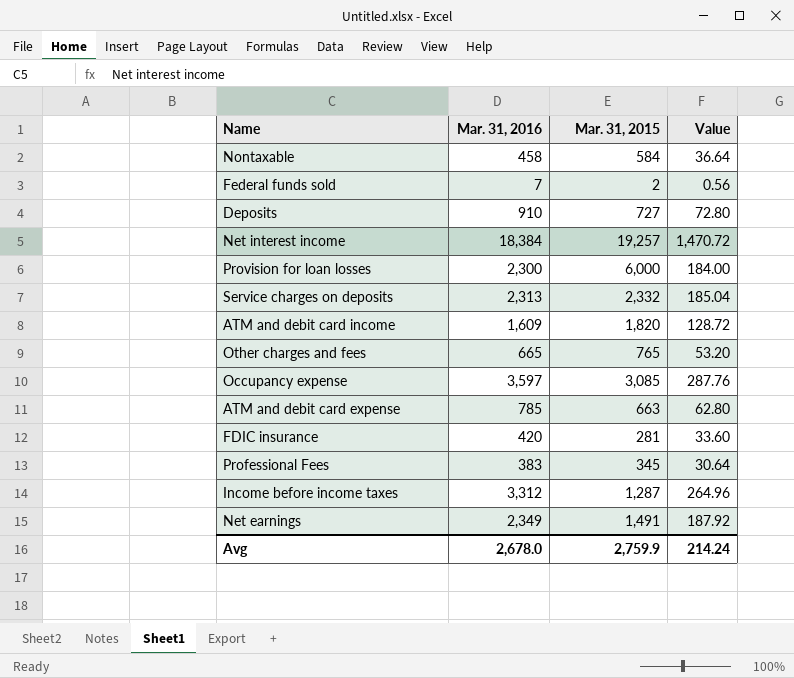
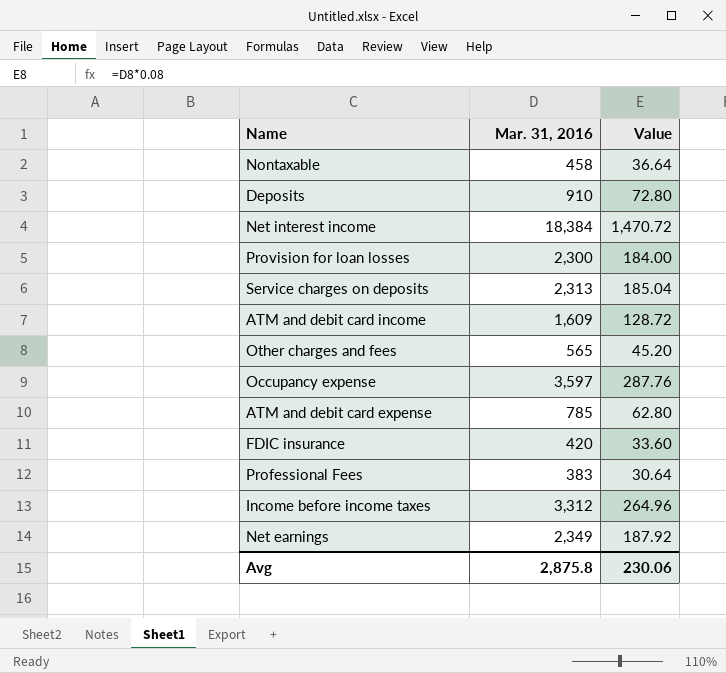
column Mar. 31, 2015 | position: 3 -> none
row Federal funds sold: 7 | 2 | 0.56 -> none
Other charges and fees | Mar. 31, 2016: 665 -> 565
Other charges and fees | Value: 53.20 -> 45.20
Avg | Mar. 31, 2016: 2,678.0 -> 2,875.8
Avg | Value: 214.24 -> 230.06

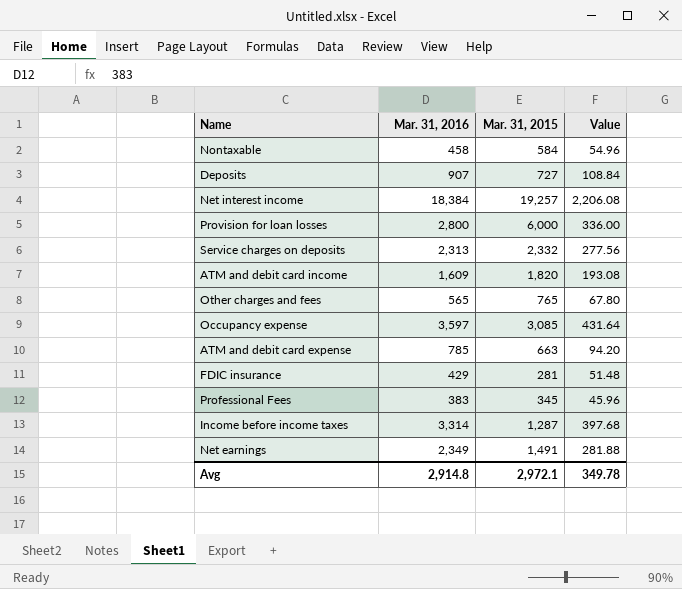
column Mar. 31, 2015 | position: none -> 3
column Value | formula: [Mar. 31, 2016] * 0.08 -> [Mar. 31, 2016] * 0.12
Deposits | Mar. 31, 2016: 910 -> 907
Provision for loan losses | Mar. 31, 2016: 2,300 -> 2,800
FDIC insurance | Mar. 31, 2016: 420 -> 429
Income before income taxes | Mar. 31, 2016: 3,312 -> 3,314
Avg | Mar. 31, 2016: 2,875.8 -> 2,914.8
Avg | Value: 230.06 -> 349.78

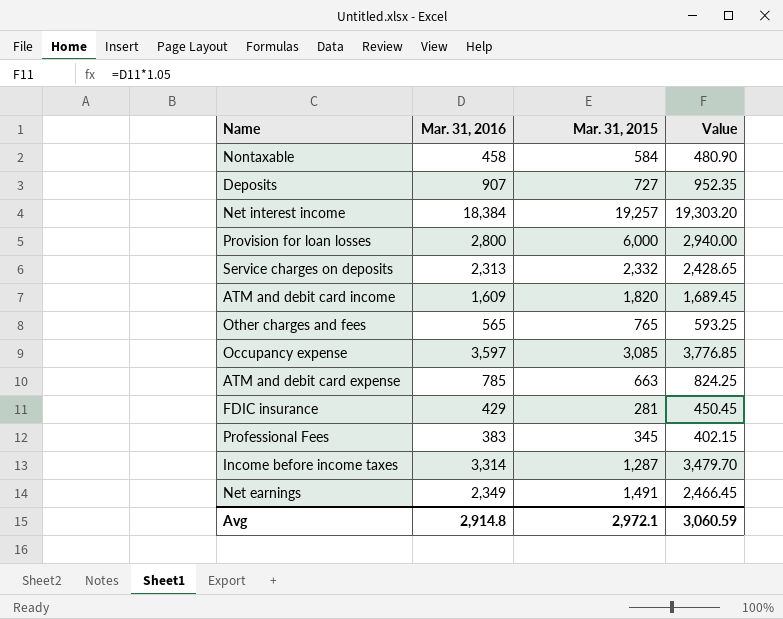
column Value | formula: [Mar. 31, 2016] * 0.12 -> [Mar. 31, 2016] * 1.05
Avg | Value: 349.78 -> 3,060.59

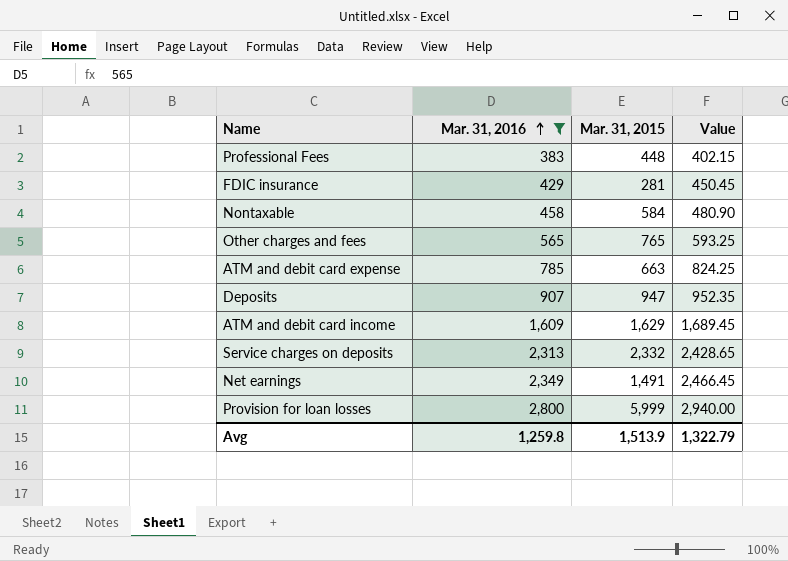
filter: none -> Mar. 31, 2016 <= 2,800
row order: none -> Mar. 31, 2016 ascending
Professional Fees | Mar. 31, 2015: 345 -> 448
Deposits | Mar. 31, 2015: 727 -> 947
ATM and debit card income | Mar. 31, 2015: 1,820 -> 1,629
Provision for loan losses | Mar. 31, 2015: 6,000 -> 5,999
Avg | Mar. 31, 2016: 2,914.8 -> 1,259.8
Avg | Mar. 31, 2015: 2,972.1 -> 1,513.9
Avg | Value: 3,060.59 -> 1,322.79

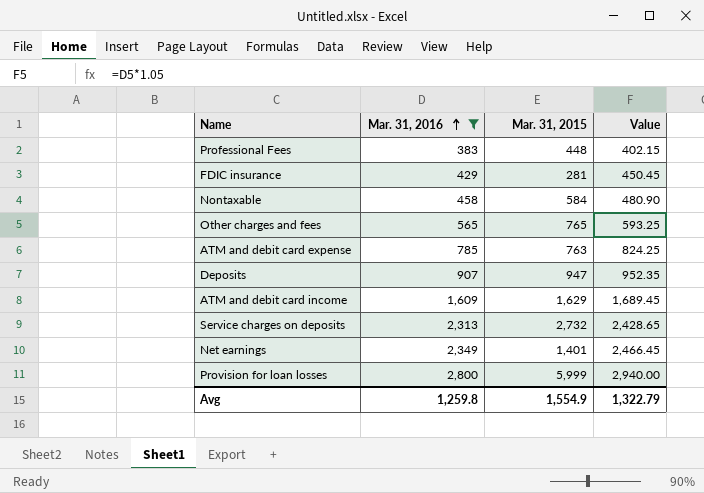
ATM and debit card expense | Mar. 31, 2015: 663 -> 763
Service charges on deposits | Mar. 31, 2015: 2,332 -> 2,732
Net earnings | Mar. 31, 2015: 1,491 -> 1,401
Avg | Mar. 31, 2015: 1,513.9 -> 1,554.9

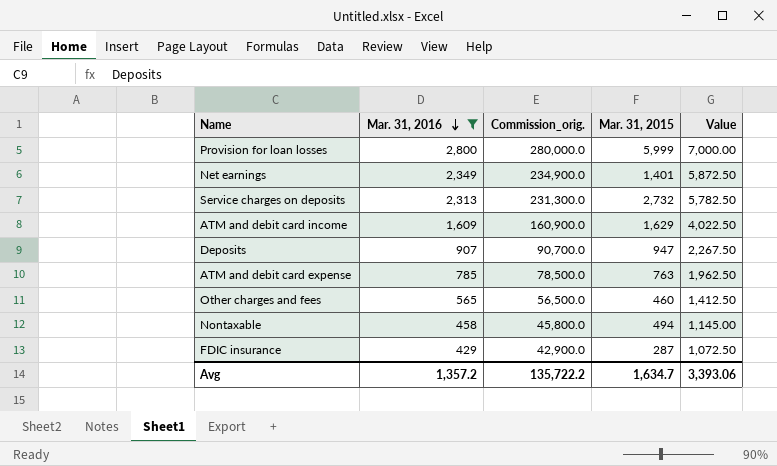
row order: Mar. 31, 2016 ascending -> Mar. 31, 2016 descending
column Commission_orig. | formula: none -> [Mar. 31, 2016] * 100
column Value | formula: [Mar. 31, 2016] * 1.05 -> [Mar. 31, 2016] * 2.5
row Professional Fees: 383 | 448 | 402.15 -> none
Other charges and fees | Mar. 31, 2015: 765 -> 460
Nontaxable | Mar. 31, 2015: 584 -> 494
FDIC insurance | Mar. 31, 2015: 281 -> 287
Avg | Mar. 31, 2016: 1,259.8 -> 1,357.2
Avg | Mar. 31, 2015: 1,554.9 -> 1,634.7
Avg | Value: 1,322.79 -> 3,393.06

